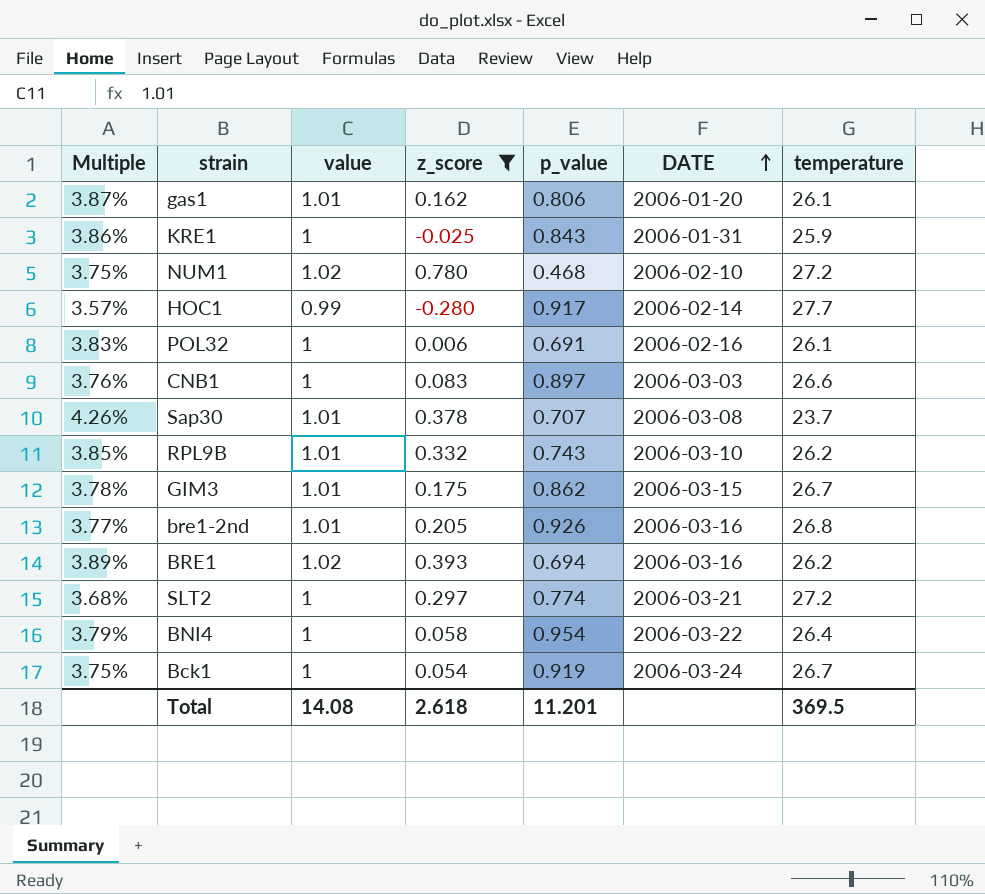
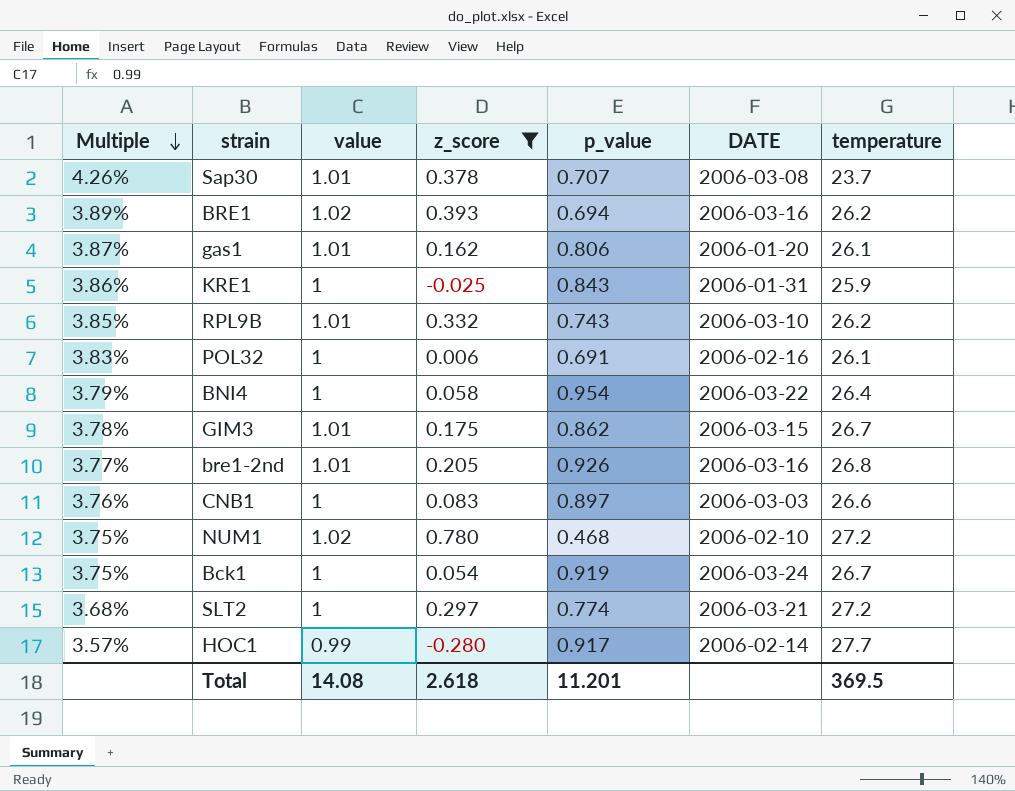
row order: DATE ascending -> Multiple descending

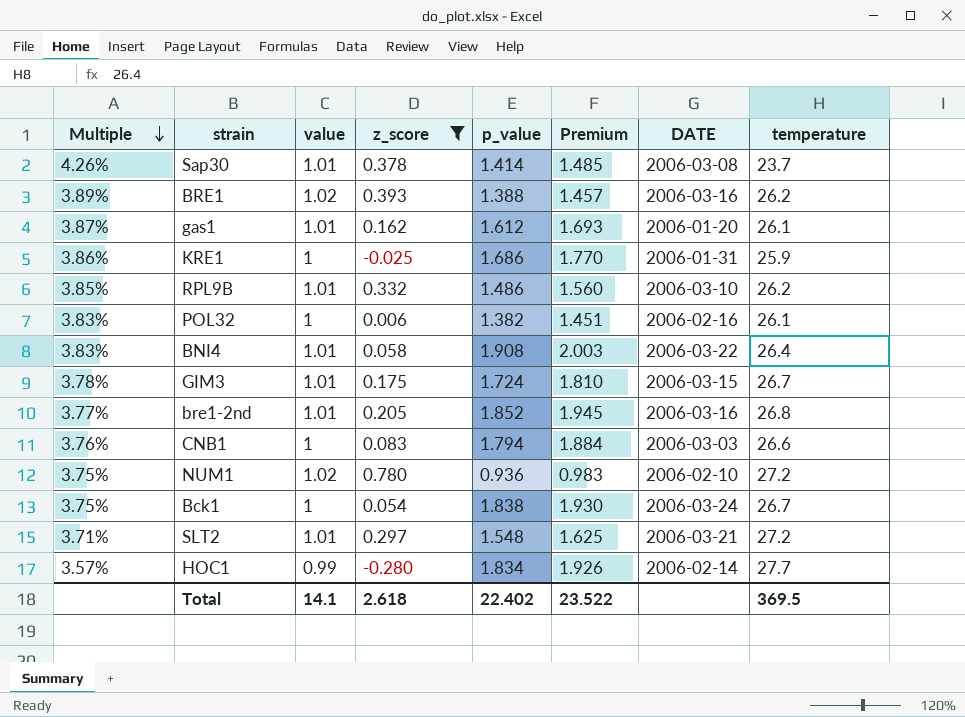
column Premium | formula: none -> [p_value] * 1.05
Sap30 | p_value: 0.707 -> 1.414
BRE1 | p_value: 0.694 -> 1.388
gas1 | p_value: 0.806 -> 1.612
KRE1 | p_value: 0.843 -> 1.686
RPL9B | p_value: 0.743 -> 1.486
POL32 | p_value: 0.691 -> 1.382
BNI4 | Multiple: 3.79% -> 3.83%
BNI4 | value: 1 -> 1.01
BNI4 | p_value: 0.954 -> 1.908
GIM3 | p_value: 0.862 -> 1.724
bre1-2nd | p_value: 0.926 -> 1.852
CNB1 | p_value: 0.897 -> 1.794
NUM1 | p_value: 0.468 -> 0.936
Bck1 | p_value: 0.919 -> 1.838
SLT2 | Multiple: 3.68% -> 3.71%
SLT2 | value: 1 -> 1.01
SLT2 | p_value: 0.774 -> 1.548
HOC1 | p_value: 0.917 -> 1.834
Total | value: 14.08 -> 14.1
Total | p_value: 11.201 -> 22.402

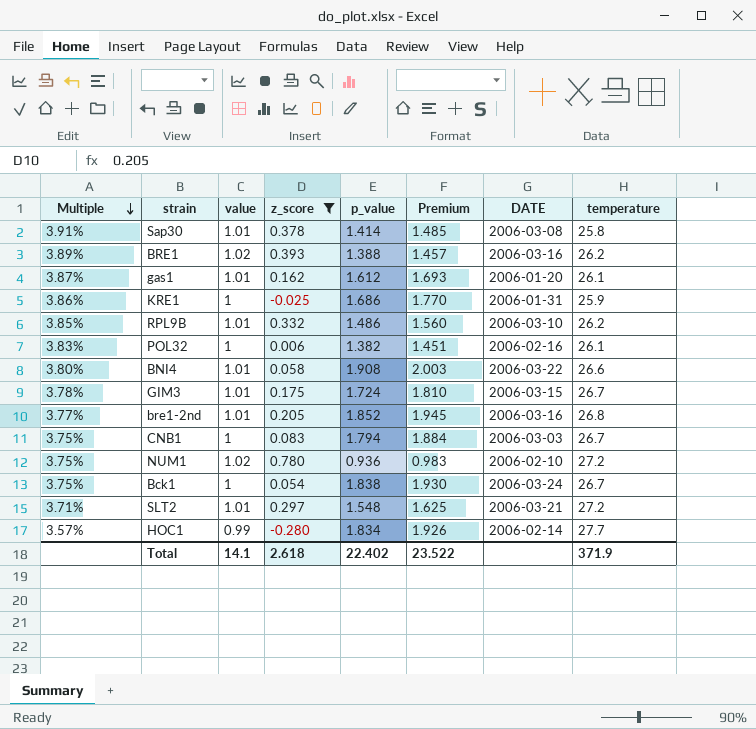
Sap30 | Multiple: 4.26% -> 3.91%
Sap30 | temperature: 23.7 -> 25.8
BNI4 | Multiple: 3.83% -> 3.80%
BNI4 | temperature: 26.4 -> 26.6
CNB1 | Multiple: 3.76% -> 3.75%
CNB1 | temperature: 26.6 -> 26.7
Total | temperature: 369.5 -> 371.9

